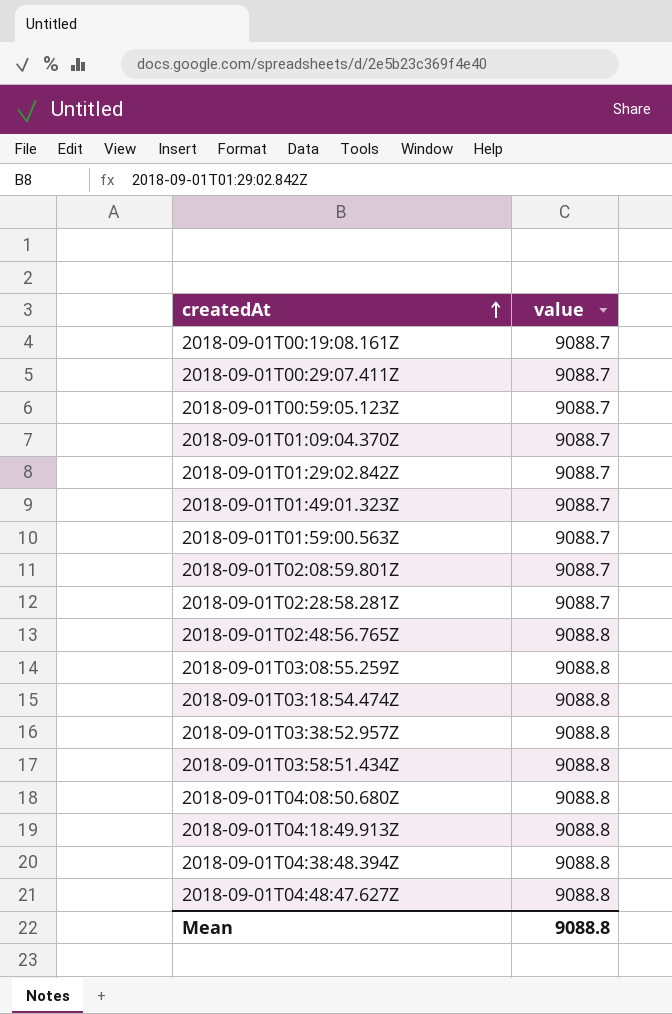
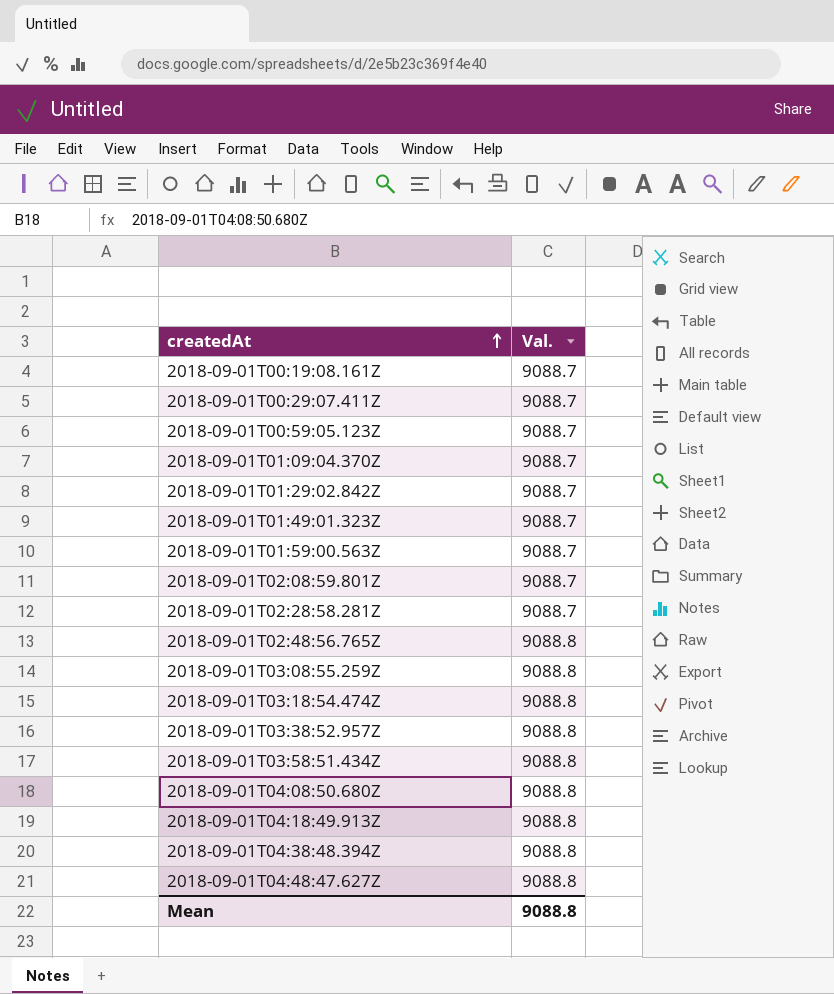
column name: value -> Val.

